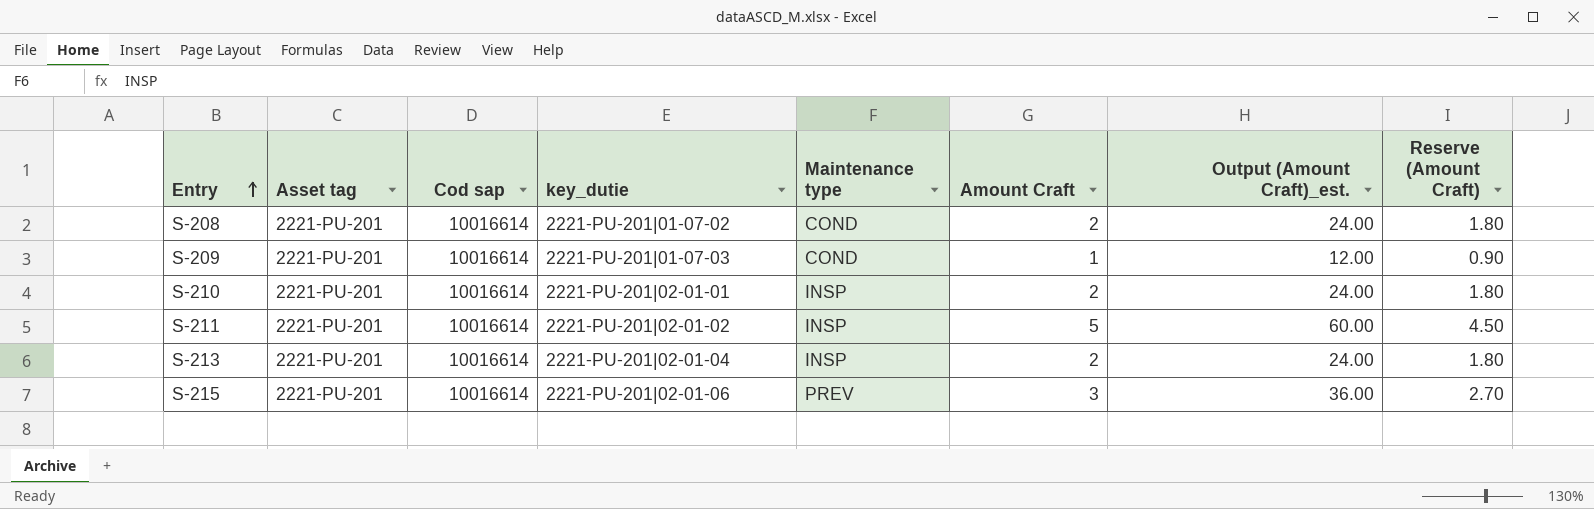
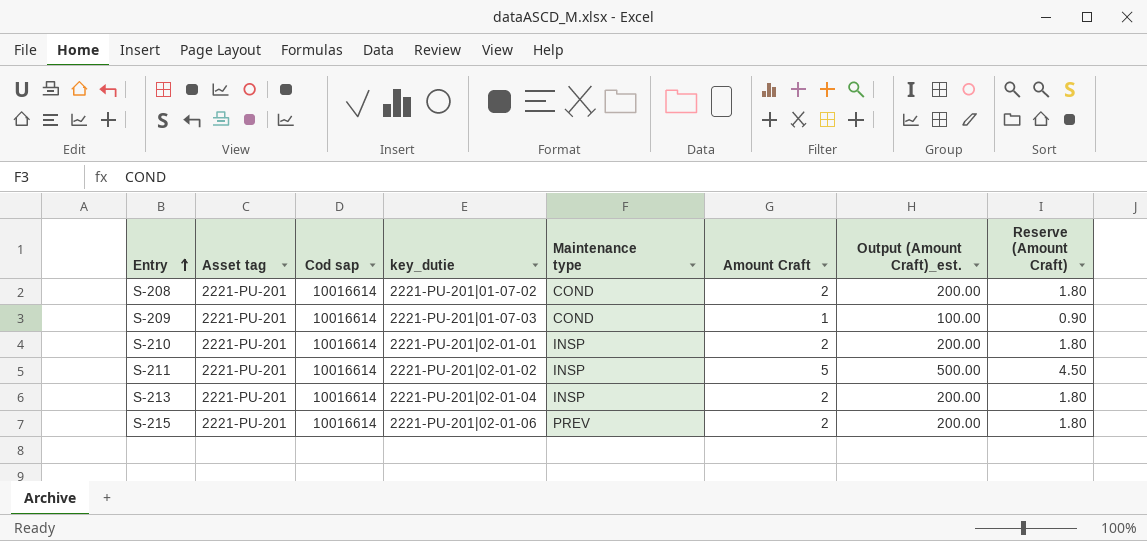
column Output (Amount Craft)_est. | formula: [Amount Craft] * 12 -> [Amount Craft] * 100
S-215 | Amount Craft: 3 -> 2
S-215 | Reserve (Amount Craft): 2.70 -> 1.80

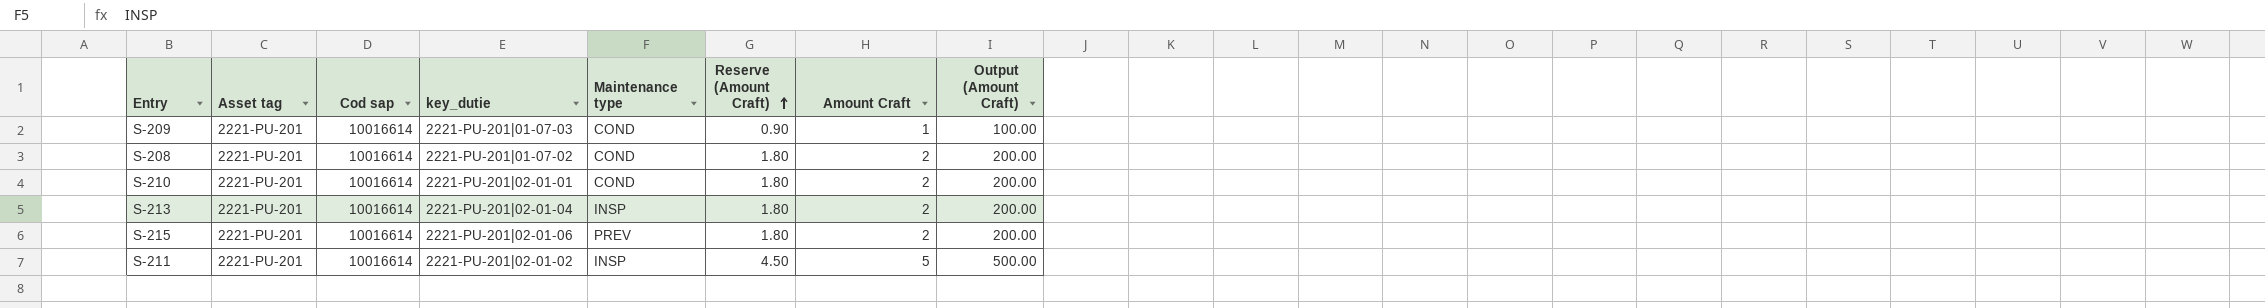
row order: Entry ascending -> Reserve (Amount Craft) ascending
column Reserve (Amount Craft) | position: 8 -> 6
column name: Output (Amount Craft)_est. -> Output (Amount Craft)
S-210 | Maintenance type: INSP -> COND

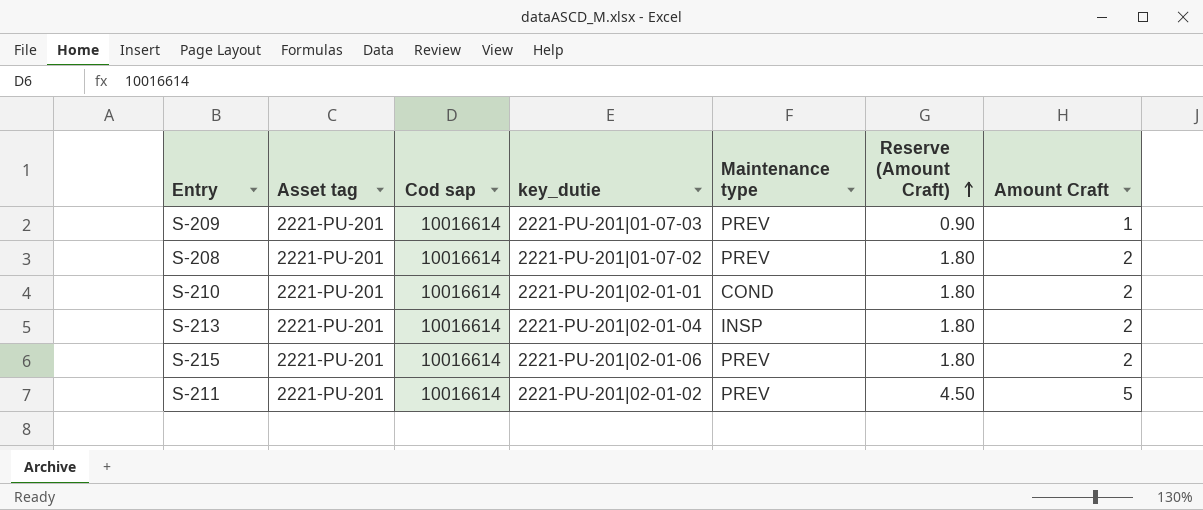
column Output (Amount Craft) | formula: [Amount Craft] * 100 -> none
S-209 | Maintenance type: COND -> PREV
S-208 | Maintenance type: COND -> PREV
S-211 | Maintenance type: INSP -> PREV

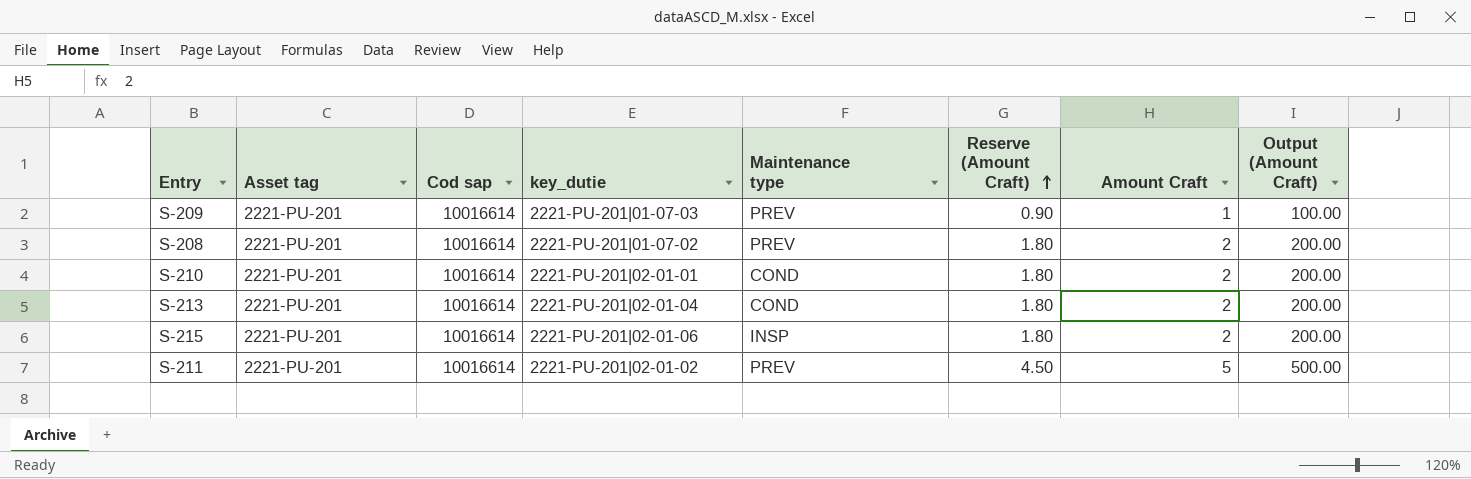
column Output (Amount Craft) | formula: none -> [Amount Craft] * 100
S-213 | Maintenance type: INSP -> COND
S-215 | Maintenance type: PREV -> INSP

